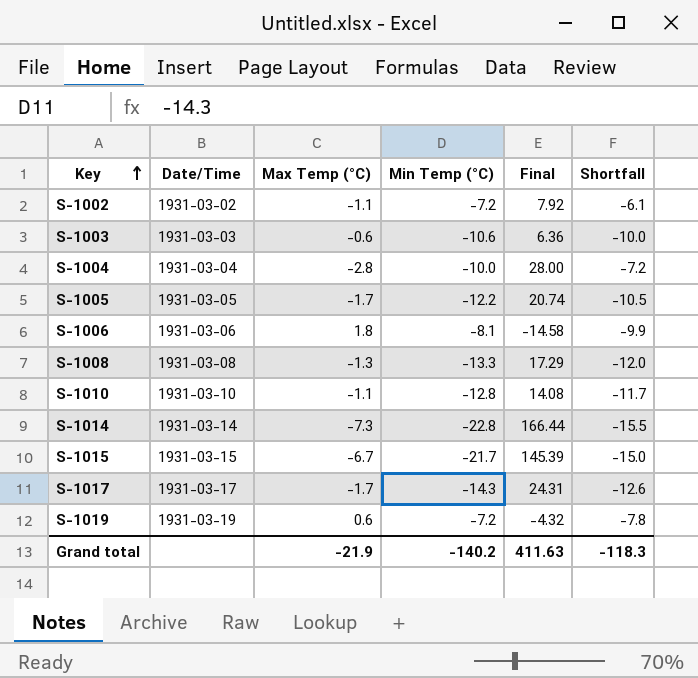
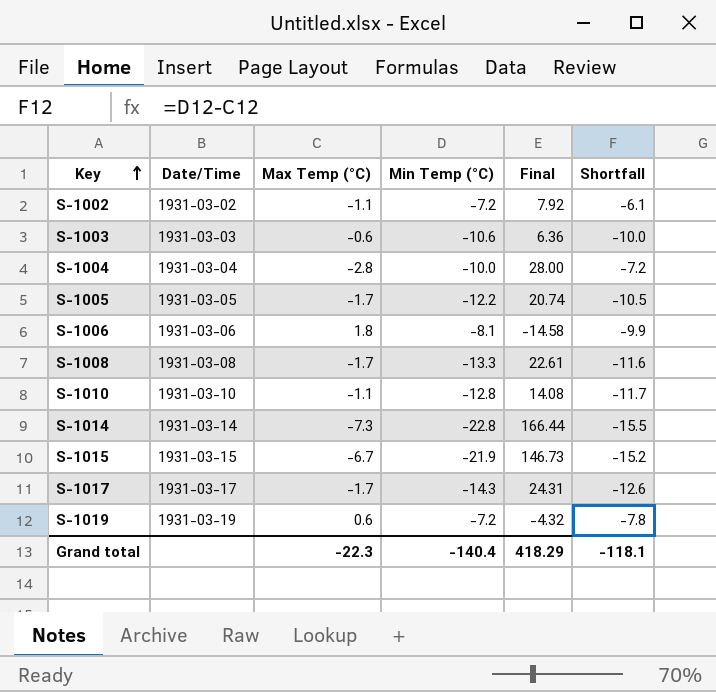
S-1008 | Max Temp (°C): -1.3 -> -1.7
S-1008 | Final: 17.29 -> 22.61
S-1008 | Shortfall: -12.0 -> -11.6
S-1015 | Min Temp (°C): -21.7 -> -21.9
S-1015 | Final: 145.39 -> 146.73
S-1015 | Shortfall: -15.0 -> -15.2
Grand total | Max Temp (°C): -21.9 -> -22.3
Grand total | Min Temp (°C): -140.2 -> -140.4
Grand total | Final: 411.63 -> 418.29
Grand total | Shortfall: -118.3 -> -118.1

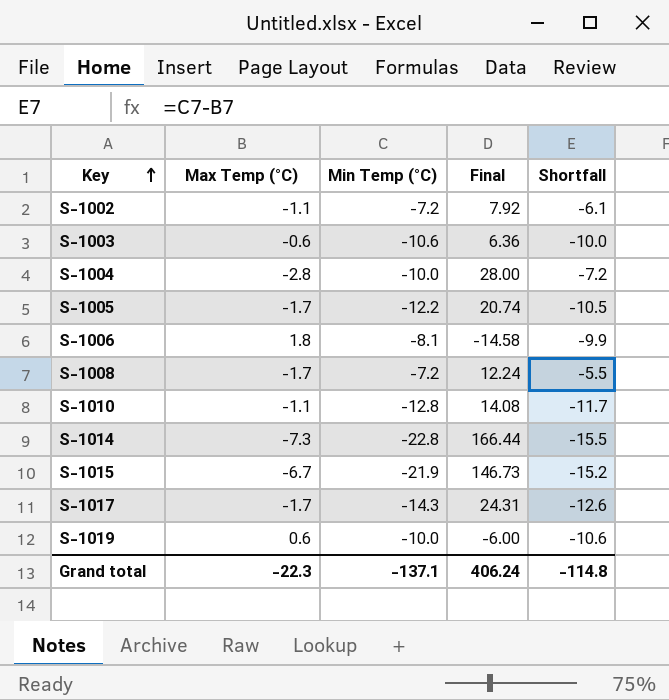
column Date/Time | position: 2 -> none
S-1008 | Min Temp (°C): -13.3 -> -7.2
S-1008 | Final: 22.61 -> 12.24
S-1008 | Shortfall: -11.6 -> -5.5
S-1019 | Min Temp (°C): -7.2 -> -10.0
S-1019 | Final: -4.32 -> -6.00
S-1019 | Shortfall: -7.8 -> -10.6
Grand total | Min Temp (°C): -140.4 -> -137.1
Grand total | Final: 418.29 -> 406.24
Grand total | Shortfall: -118.1 -> -114.8

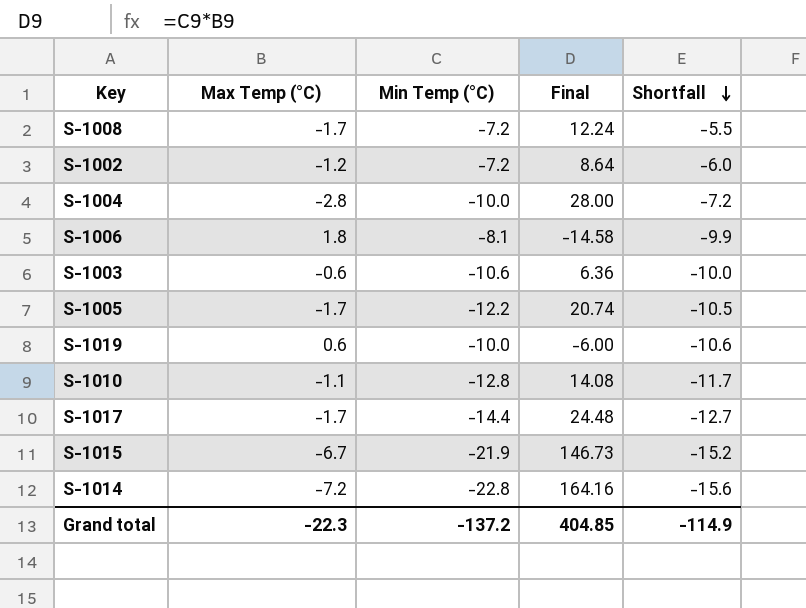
row order: Key ascending -> Shortfall descending
S-1002 | Max Temp (°C): -1.1 -> -1.2
S-1002 | Final: 7.92 -> 8.64
S-1002 | Shortfall: -6.1 -> -6.0
S-1017 | Min Temp (°C): -14.3 -> -14.4
S-1017 | Final: 24.31 -> 24.48
S-1017 | Shortfall: -12.6 -> -12.7
S-1014 | Max Temp (°C): -7.3 -> -7.2
S-1014 | Final: 166.44 -> 164.16
S-1014 | Shortfall: -15.5 -> -15.6
Grand total | Min Temp (°C): -137.1 -> -137.2
Grand total | Final: 406.24 -> 404.85
Grand total | Shortfall: -114.8 -> -114.9

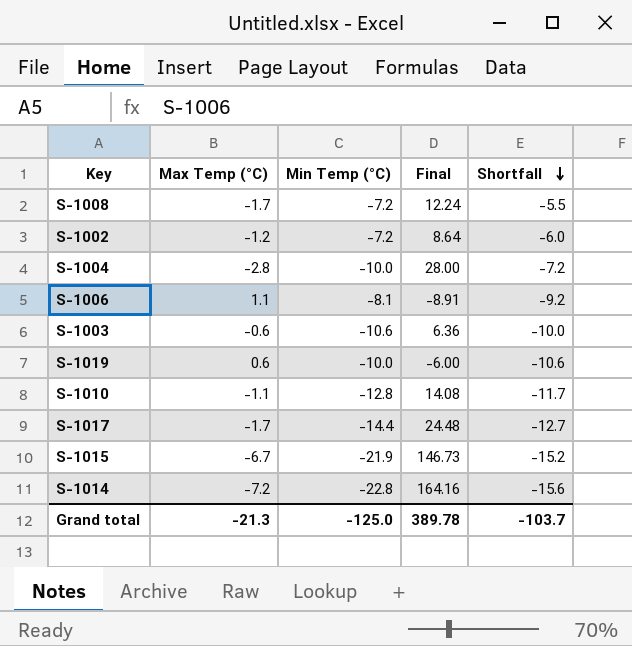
row S-1005: -1.7 | -12.2 | 20.74 | -10.5 -> none
S-1006 | Max Temp (°C): 1.8 -> 1.1
S-1006 | Final: -14.58 -> -8.91
S-1006 | Shortfall: -9.9 -> -9.2
Grand total | Max Temp (°C): -22.3 -> -21.3
Grand total | Min Temp (°C): -137.2 -> -125.0
Grand total | Final: 404.85 -> 389.78
Grand total | Shortfall: -114.9 -> -103.7

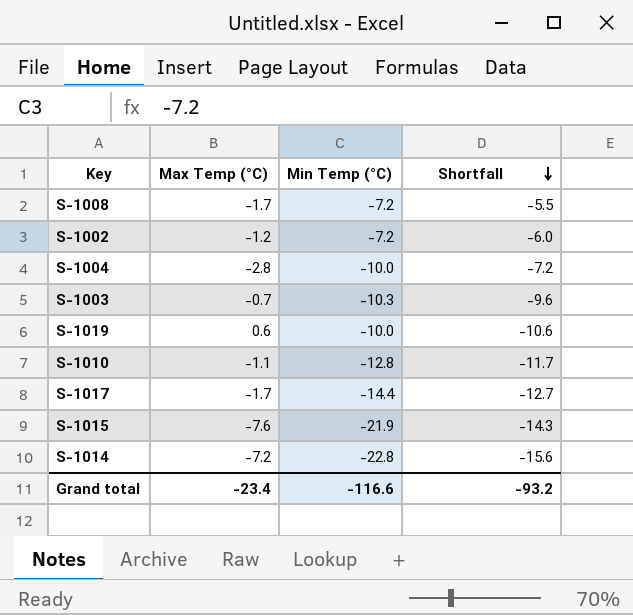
column Final | formula: [Max Temp (°C)] * [Min Temp (°C)] -> none
row S-1006: 1.1 | -8.1 | -8.91 | -9.2 -> none
S-1003 | Max Temp (°C): -0.6 -> -0.7
S-1003 | Min Temp (°C): -10.6 -> -10.3
S-1003 | Shortfall: -10.0 -> -9.6
S-1015 | Max Temp (°C): -6.7 -> -7.6
S-1015 | Shortfall: -15.2 -> -14.3
Grand total | Max Temp (°C): -21.3 -> -23.4
Grand total | Min Temp (°C): -125.0 -> -116.6
Grand total | Shortfall: -103.7 -> -93.2

